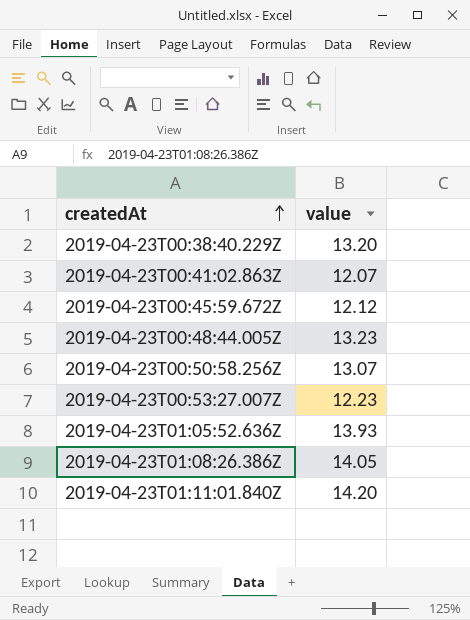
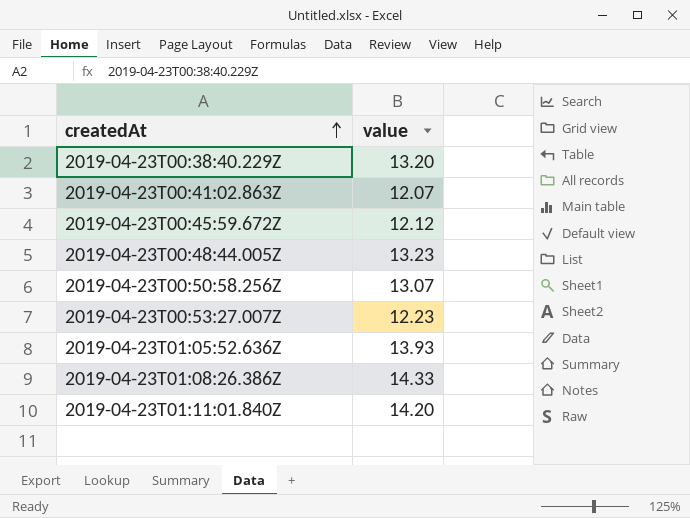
2019-04-23T01:08:26.386Z | value: 14.05 -> 14.33

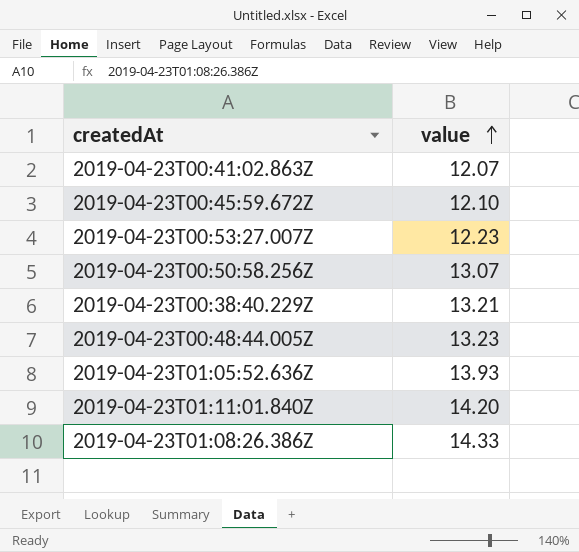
row order: createdAt ascending -> value ascending
2019-04-23T00:45:59.672Z | value: 12.12 -> 12.10
2019-04-23T00:38:40.229Z | value: 13.20 -> 13.21

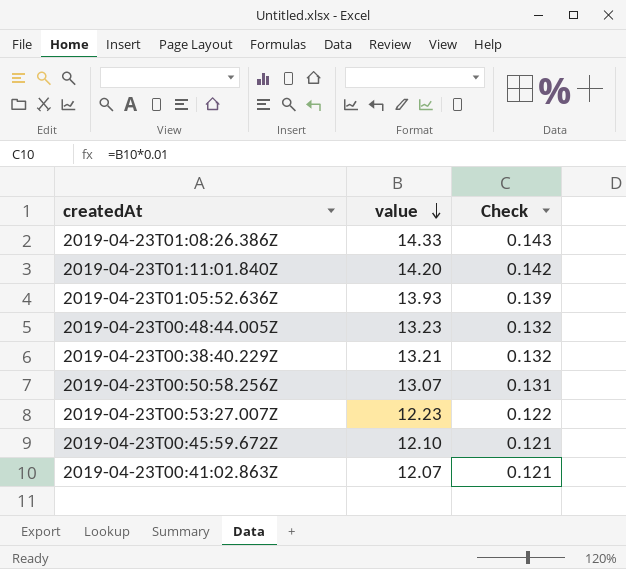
row order: value ascending -> value descending
column Check | formula: none -> [value] * 0.01

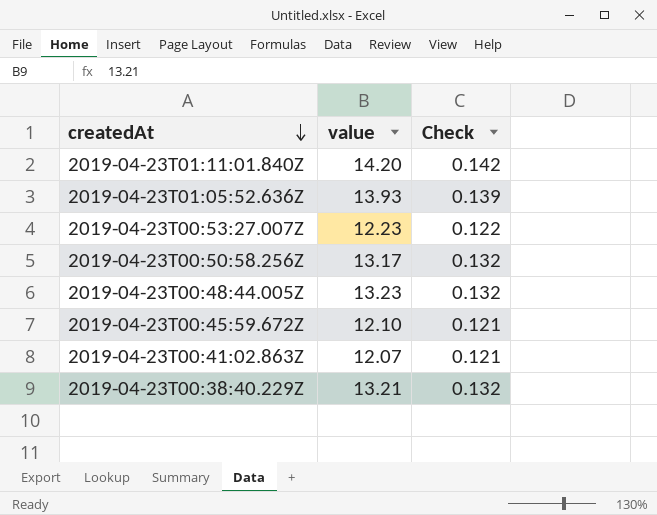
row order: value descending -> createdAt descending
row 2019-04-23T01:08:26.386Z: 14.33 | 0.143 -> none
2019-04-23T00:50:58.256Z | value: 13.07 -> 13.17
2019-04-23T00:50:58.256Z | Check: 0.131 -> 0.132

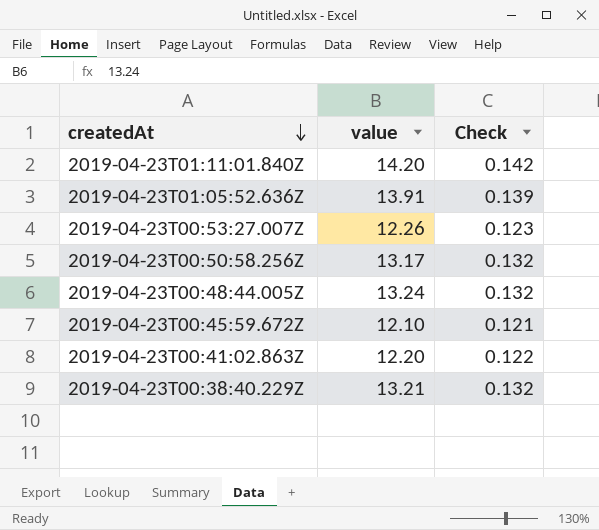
2019-04-23T01:05:52.636Z | value: 13.93 -> 13.91
2019-04-23T00:53:27.007Z | value: 12.23 -> 12.26
2019-04-23T00:53:27.007Z | Check: 0.122 -> 0.123
2019-04-23T00:48:44.005Z | value: 13.23 -> 13.24
2019-04-23T00:41:02.863Z | value: 12.07 -> 12.20
2019-04-23T00:41:02.863Z | Check: 0.121 -> 0.122

